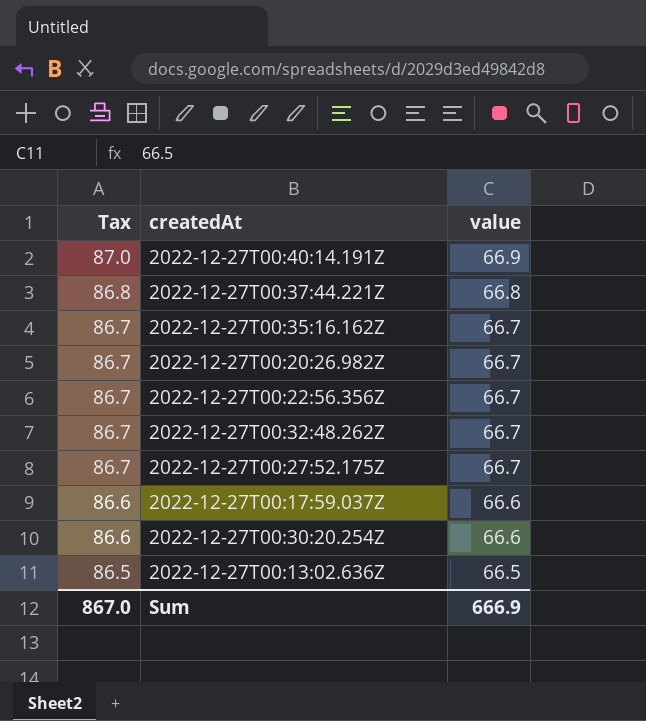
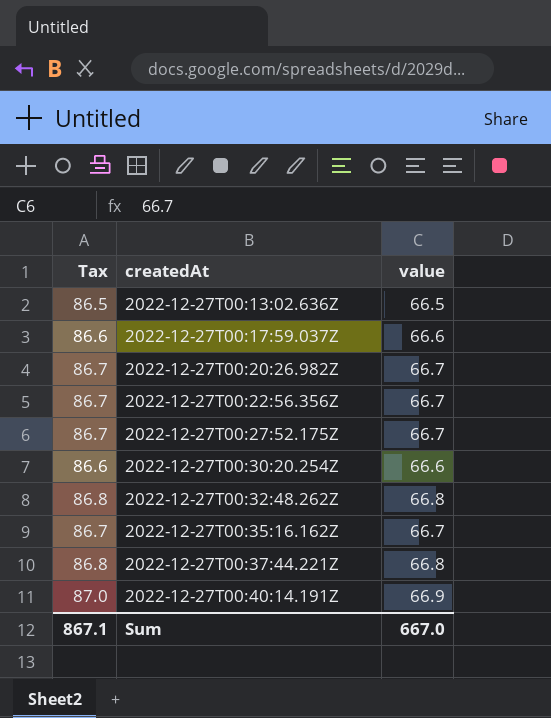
row order: Tax descending -> createdAt ascending
2022-12-27T00:32:48.262Z | Tax: 86.7 -> 86.8
2022-12-27T00:32:48.262Z | value: 66.7 -> 66.8
Sum | Tax: 867.0 -> 867.1
Sum | value: 666.9 -> 667.0

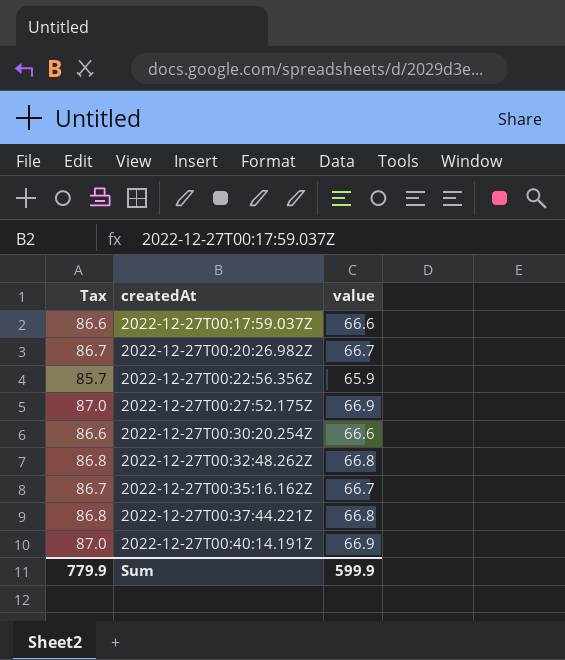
row 2022-12-27T00:13:02.636Z: 86.5 | 66.5 -> none
2022-12-27T00:22:56.356Z | Tax: 86.7 -> 85.7
2022-12-27T00:22:56.356Z | value: 66.7 -> 65.9
2022-12-27T00:27:52.175Z | Tax: 86.7 -> 87.0
2022-12-27T00:27:52.175Z | value: 66.7 -> 66.9
Sum | Tax: 867.1 -> 779.9
Sum | value: 667.0 -> 599.9

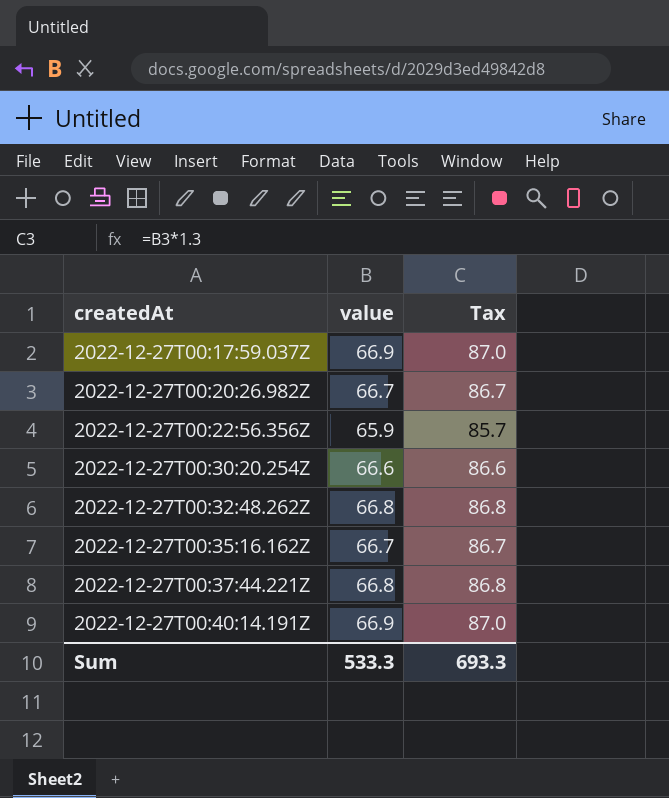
column Tax | position: 1 -> 3
row 2022-12-27T00:27:52.175Z: 87.0 | 66.9 -> none
2022-12-27T00:17:59.037Z | value: 66.6 -> 66.9
2022-12-27T00:17:59.037Z | Tax: 86.6 -> 87.0
Sum | value: 599.9 -> 533.3
Sum | Tax: 779.9 -> 693.3

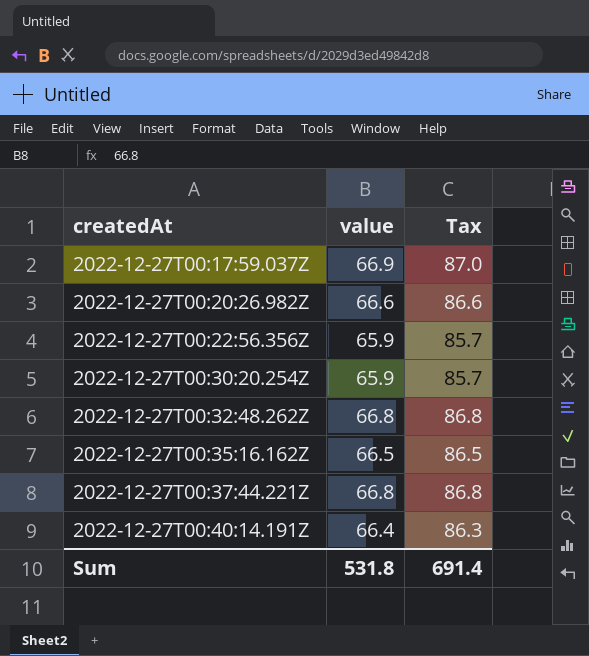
2022-12-27T00:20:26.982Z | value: 66.7 -> 66.6
2022-12-27T00:20:26.982Z | Tax: 86.7 -> 86.6
2022-12-27T00:30:20.254Z | value: 66.6 -> 65.9
2022-12-27T00:30:20.254Z | Tax: 86.6 -> 85.7
2022-12-27T00:35:16.162Z | value: 66.7 -> 66.5
2022-12-27T00:35:16.162Z | Tax: 86.7 -> 86.5
2022-12-27T00:40:14.191Z | value: 66.9 -> 66.4
2022-12-27T00:40:14.191Z | Tax: 87.0 -> 86.3
Sum | value: 533.3 -> 531.8
Sum | Tax: 693.3 -> 691.4

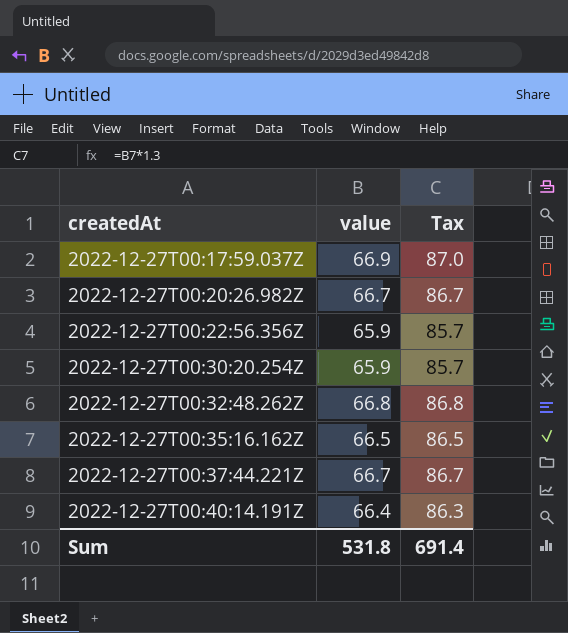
2022-12-27T00:20:26.982Z | value: 66.6 -> 66.7
2022-12-27T00:20:26.982Z | Tax: 86.6 -> 86.7
2022-12-27T00:37:44.221Z | value: 66.8 -> 66.7
2022-12-27T00:37:44.221Z | Tax: 86.8 -> 86.7

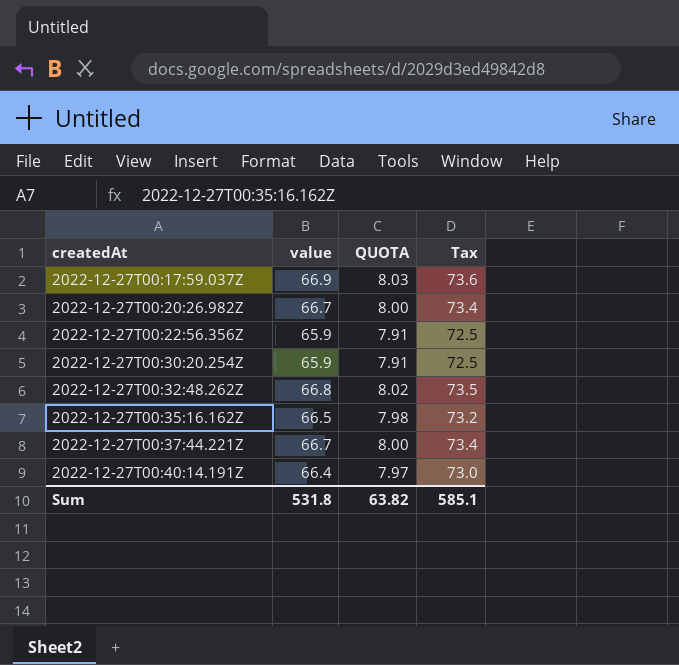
column QUOTA | formula: none -> [value] * 0.12
column Tax | formula: [value] * 1.3 -> [value] * 1.1
Sum | Tax: 691.4 -> 585.1

